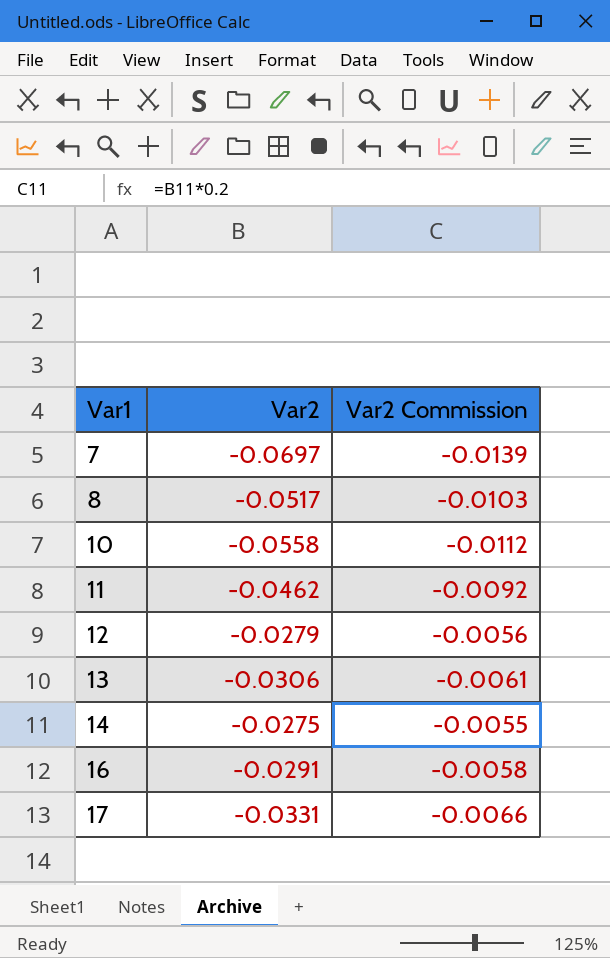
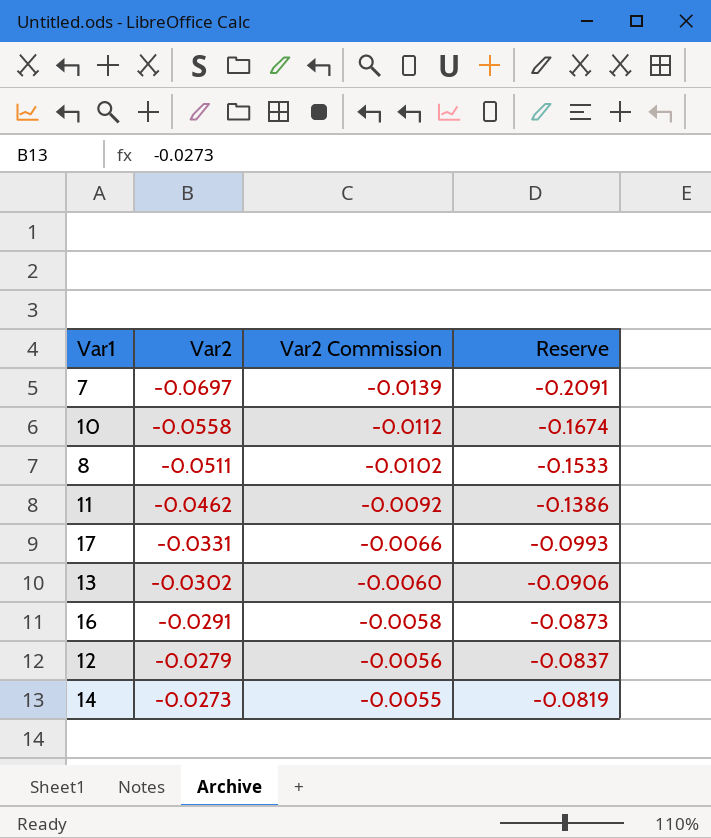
row order: Var1 ascending -> Var2 ascending
column Reserve | formula: none -> [Var2] * 3
8 | Var2: -0.0517 -> -0.0511
8 | Var2 Commission: -0.0103 -> -0.0102
13 | Var2: -0.0306 -> -0.0302
13 | Var2 Commission: -0.0061 -> -0.0060
14 | Var2: -0.0275 -> -0.0273

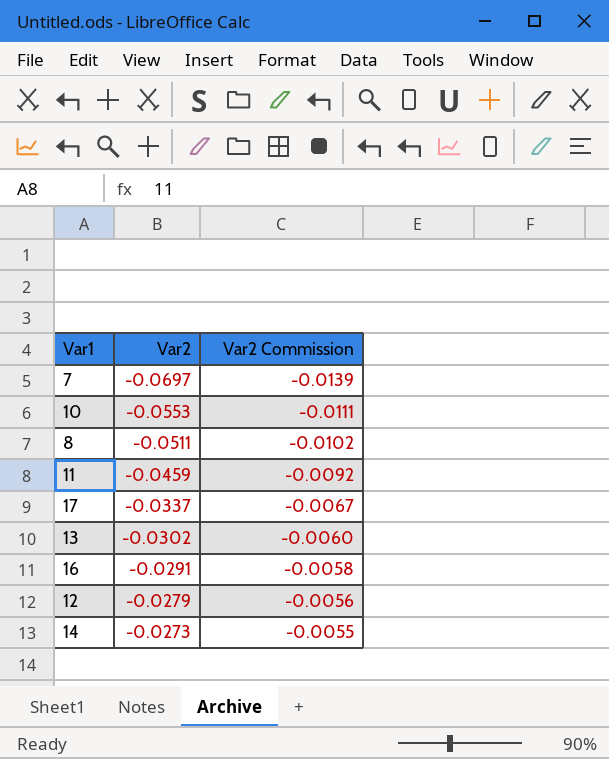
column Reserve | formula: [Var2] * 3 -> none
10 | Var2: -0.0558 -> -0.0553
10 | Var2 Commission: -0.0112 -> -0.0111
11 | Var2: -0.0462 -> -0.0459
17 | Var2: -0.0331 -> -0.0337
17 | Var2 Commission: -0.0066 -> -0.0067

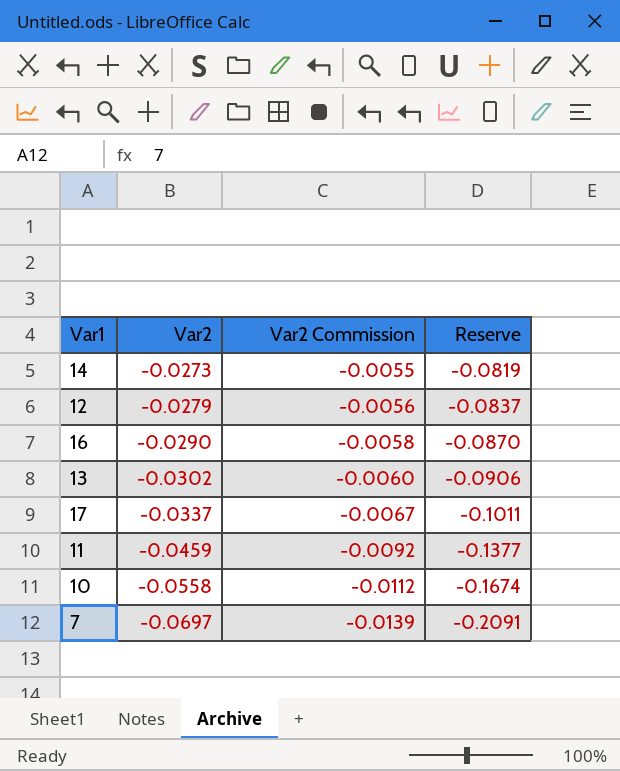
row order: Var2 ascending -> Var2 descending
column Reserve | formula: none -> [Var2] * 3
row 8: -0.0511 | -0.0102 -> none
16 | Var2: -0.0291 -> -0.0290
10 | Var2: -0.0553 -> -0.0558
10 | Var2 Commission: -0.0111 -> -0.0112

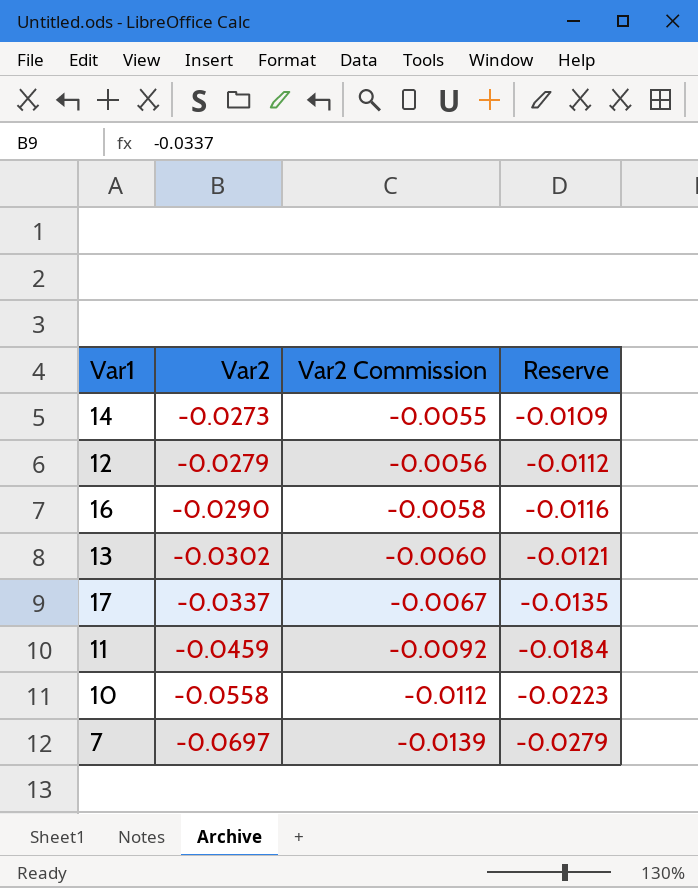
column Reserve | formula: [Var2] * 3 -> [Var2] * 0.4

